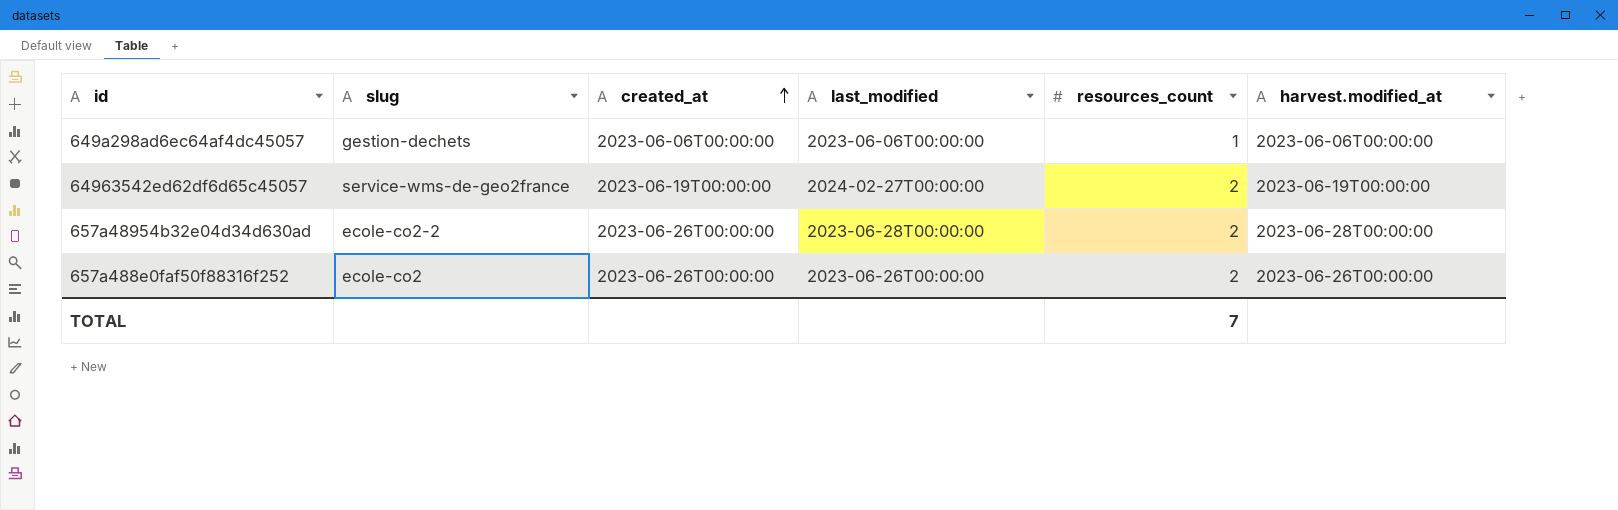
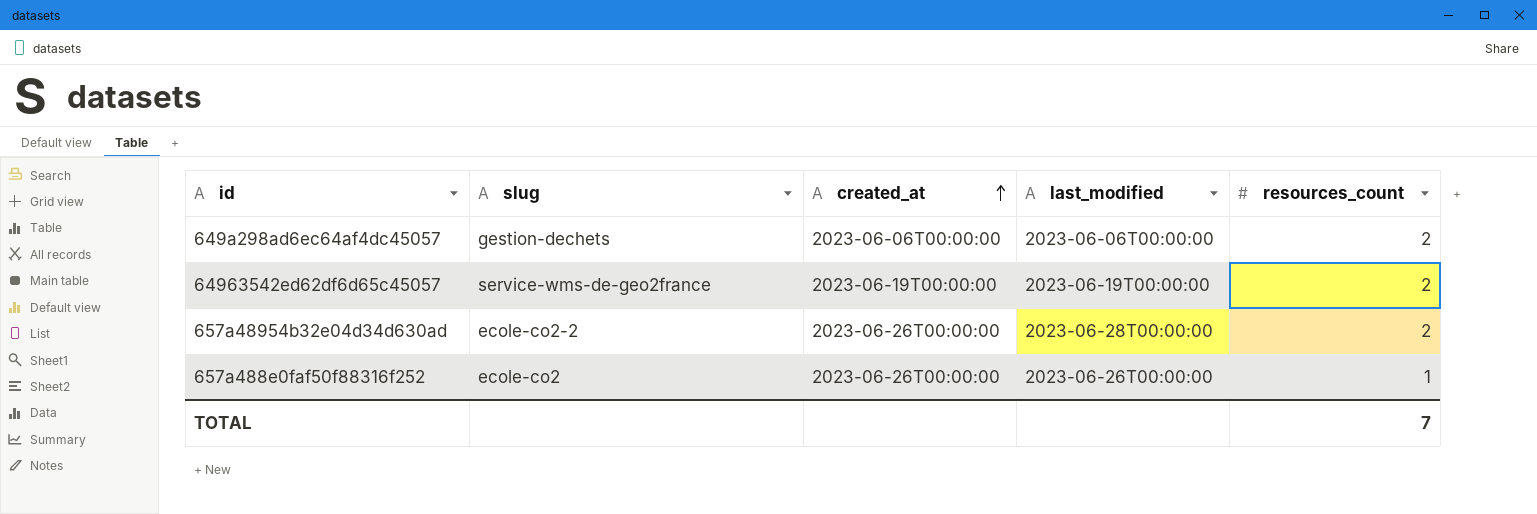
column harvest.modified_at | position: 6 -> none
649a298ad6ec64af4dc45057 | resources_count: 1 -> 2
64963542ed62df6d65c45057 | last_modified: 2024-02-27T00:00:00 -> 2023-06-19T00:00:00
657a488e0faf50f88316f252 | resources_count: 2 -> 1

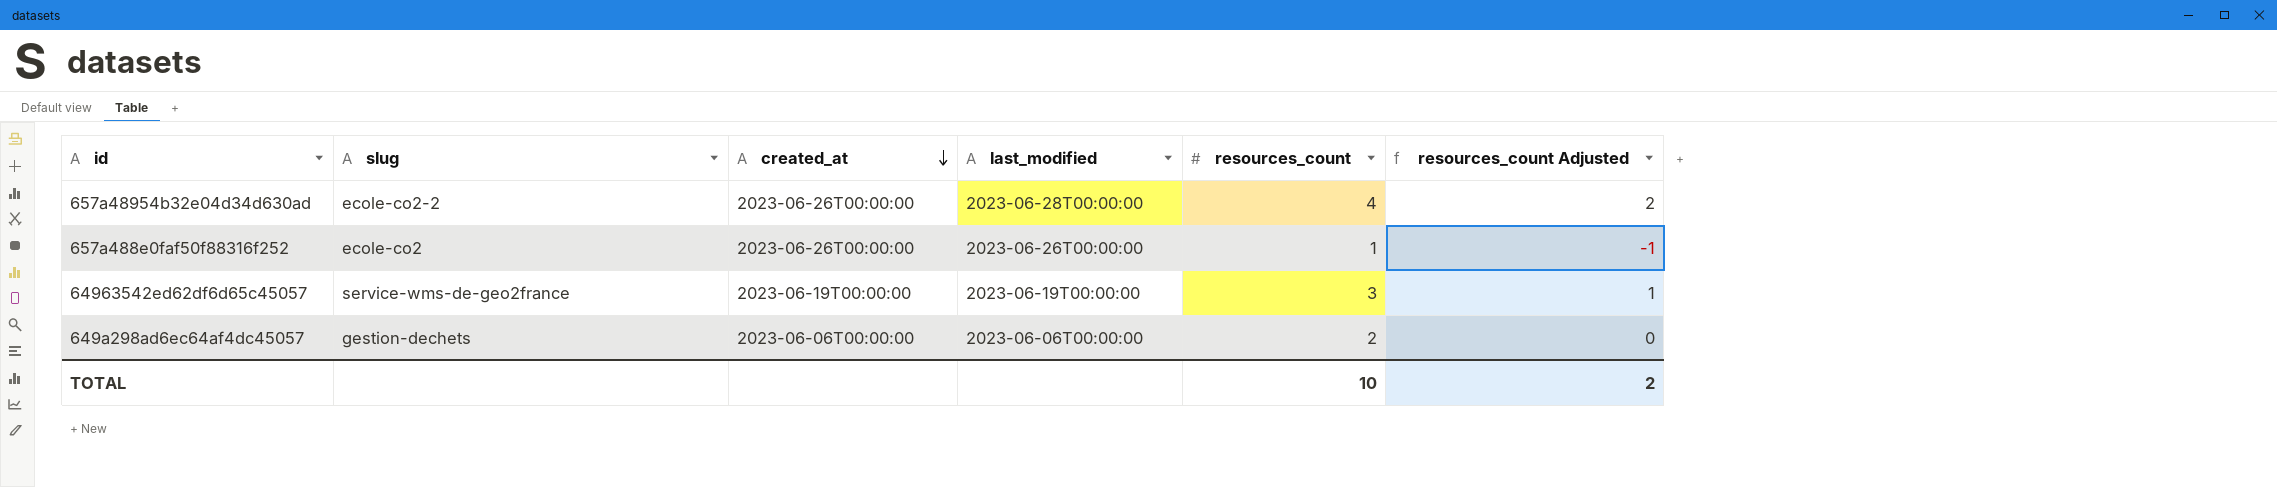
row order: created_at ascending -> created_at descending
column resources_count Adjusted | formula: none -> [resources_count] - 2
657a48954b32e04d34d630ad | resources_count: 2 -> 4
64963542ed62df6d65c45057 | resources_count: 2 -> 3
TOTAL | resources_count: 7 -> 10

